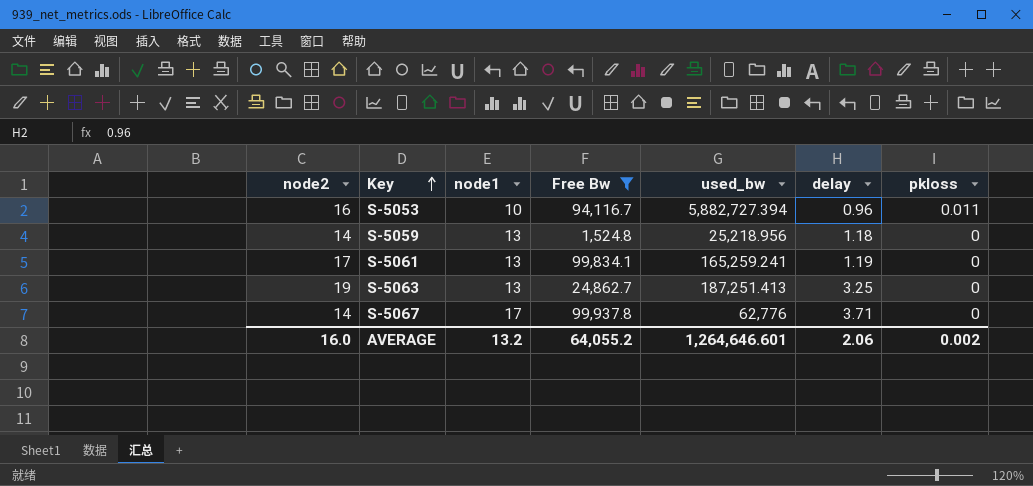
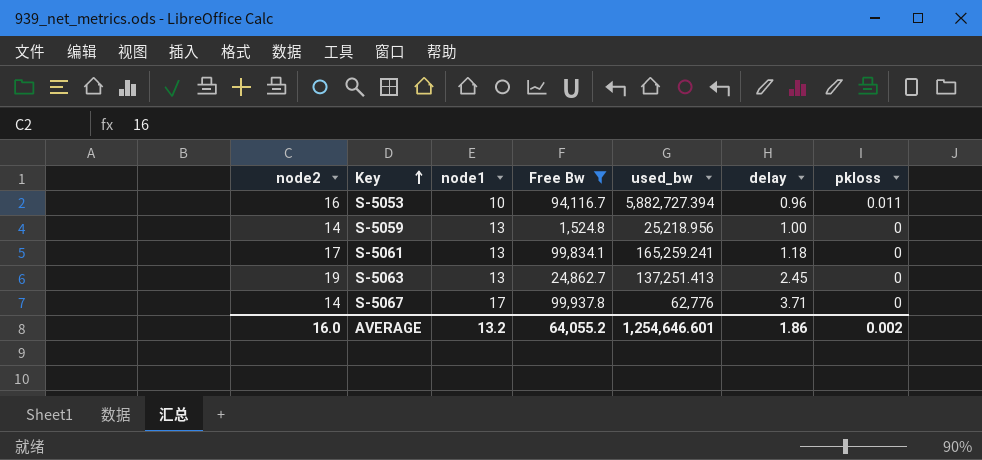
S-5059 | delay: 1.18 -> 1.00
S-5061 | delay: 1.19 -> 1.18
S-5063 | used_bw: 187,251.413 -> 137,251.413
S-5063 | delay: 3.25 -> 2.45
AVERAGE | used_bw: 1,264,646.601 -> 1,254,646.601
AVERAGE | delay: 2.06 -> 1.86

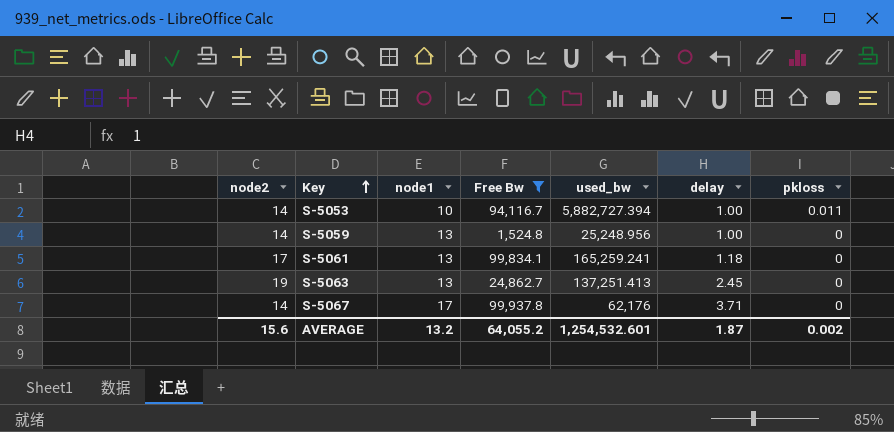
S-5053 | node2: 16 -> 14
S-5053 | delay: 0.96 -> 1.00
S-5059 | used_bw: 25,218.956 -> 25,248.956
S-5067 | used_bw: 62,776 -> 62,176
AVERAGE | node2: 16.0 -> 15.6
AVERAGE | used_bw: 1,254,646.601 -> 1,254,532.601
AVERAGE | delay: 1.86 -> 1.87

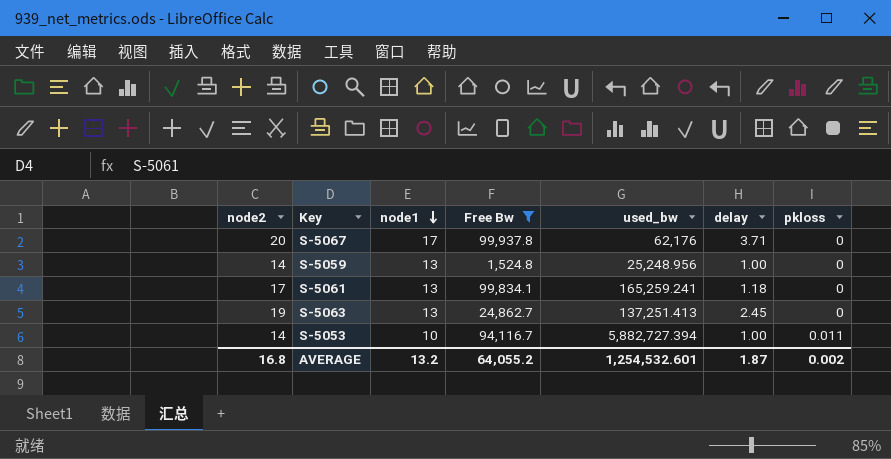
row order: Key ascending -> node1 descending
S-5067 | node2: 14 -> 20
AVERAGE | node2: 15.6 -> 16.8

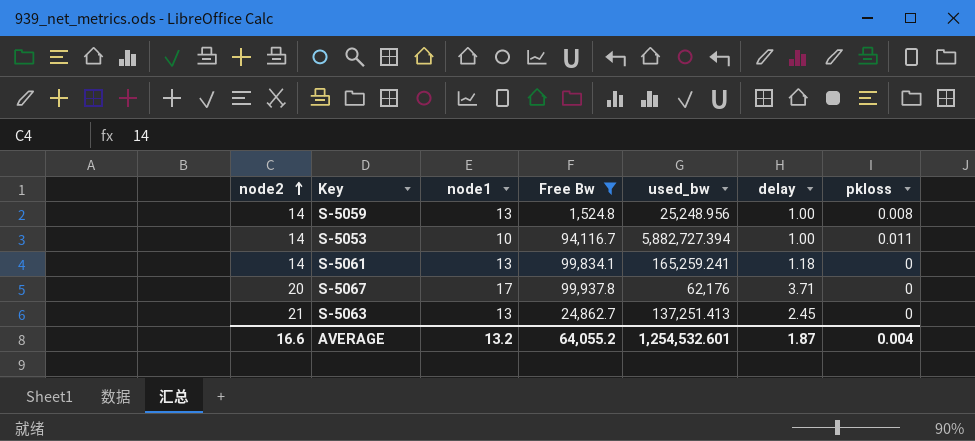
row order: node1 descending -> node2 ascending
S-5059 | pkloss: 0 -> 0.008
S-5061 | node2: 17 -> 14
S-5063 | node2: 19 -> 21
AVERAGE | node2: 16.8 -> 16.6
AVERAGE | pkloss: 0.002 -> 0.004

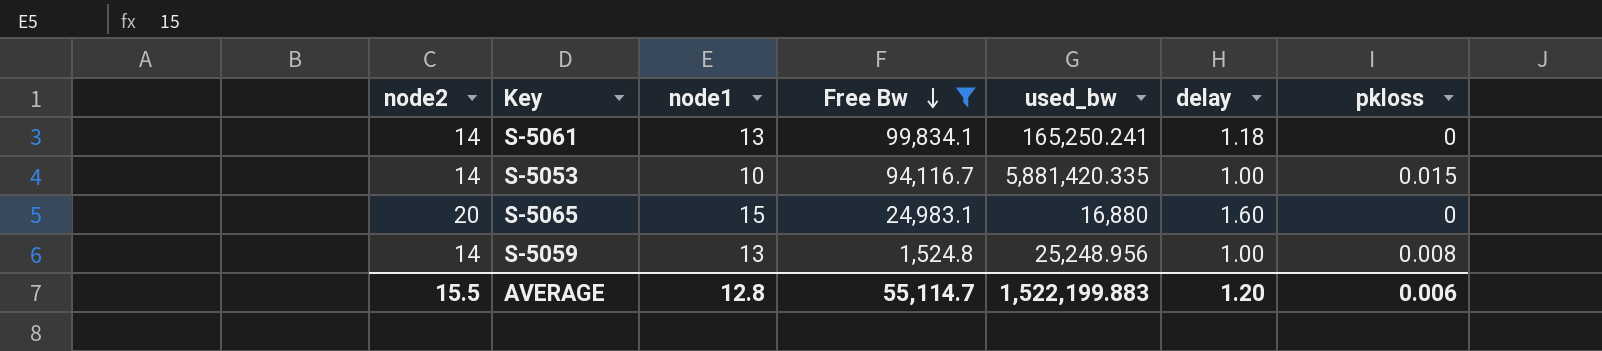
row order: node2 ascending -> Free Bw descending
row S-5067: 20 | 17 | 99,937.8 | 62,176 | 3.71 | 0 -> none
row S-5063: 21 | 13 | 24,862.7 | 137,251.413 | 2.45 | 0 -> none
S-5061 | used_bw: 165,259.241 -> 165,250.241
S-5053 | used_bw: 5,882,727.394 -> 5,881,420.335
S-5053 | pkloss: 0.011 -> 0.015
row S-5065: none -> 20 | 15 | 24,983.1 | 16,880 | 1.60 | 0
AVERAGE | node2: 16.6 -> 15.5
AVERAGE | node1: 13.2 -> 12.8
AVERAGE | Free Bw: 64,055.2 -> 55,114.7
AVERAGE | used_bw: 1,254,532.601 -> 1,522,199.883
AVERAGE | delay: 1.87 -> 1.20
AVERAGE | pkloss: 0.004 -> 0.006

